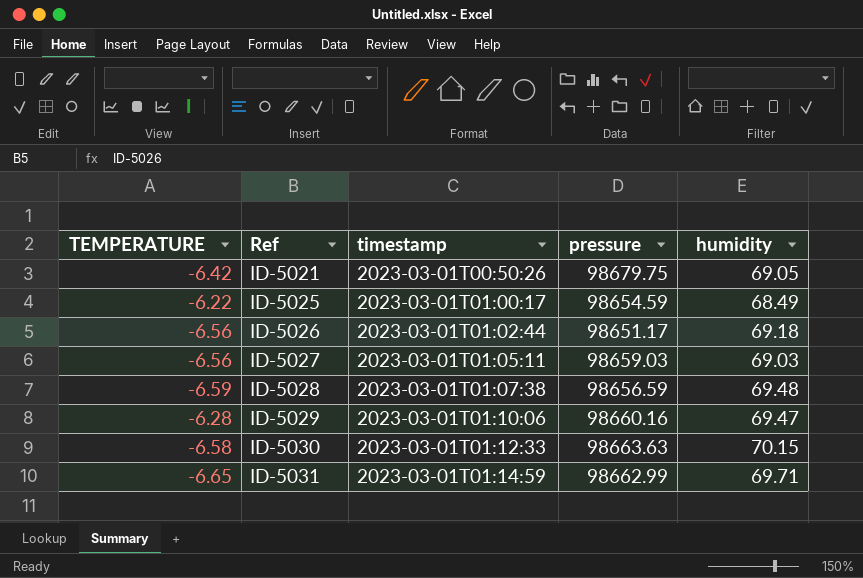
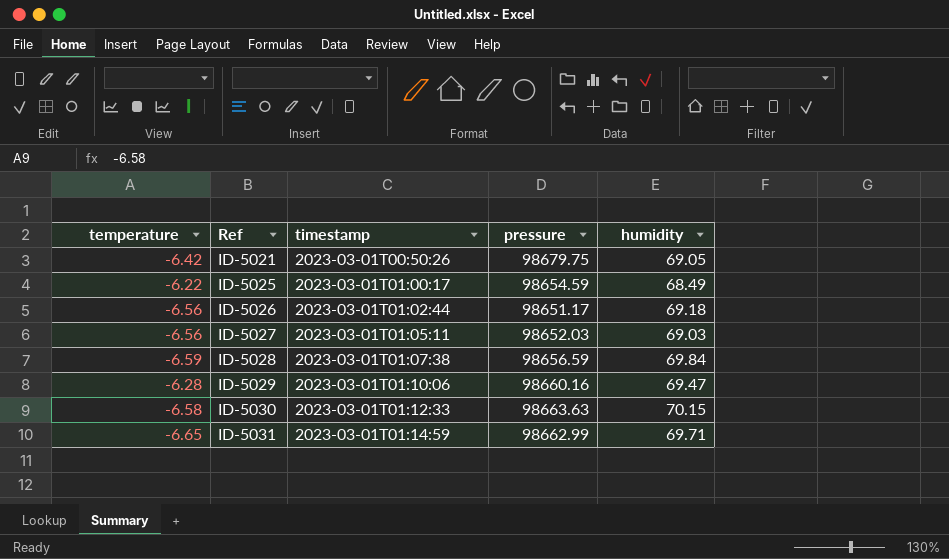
column name: TEMPERATURE -> temperature
ID-5027 | pressure: 98659.03 -> 98652.03
ID-5028 | humidity: 69.48 -> 69.84

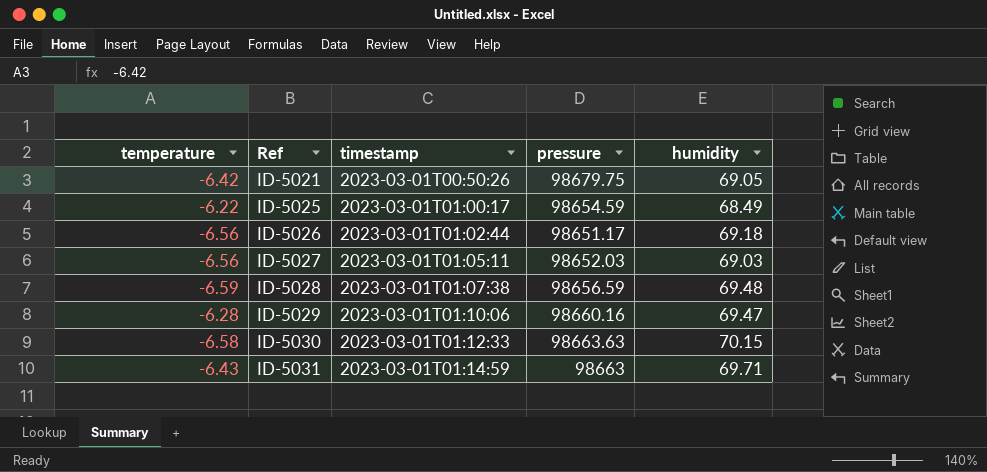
ID-5028 | humidity: 69.84 -> 69.48
ID-5031 | temperature: -6.65 -> -6.43
ID-5031 | pressure: 98662.99 -> 98663

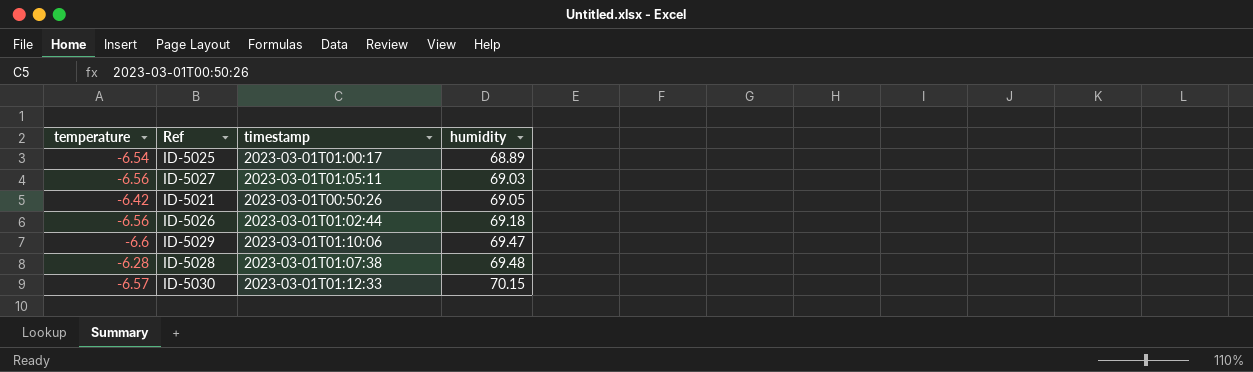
row order: Ref ascending -> humidity ascending
column pressure | position: 4 -> none
row ID-5031: -6.43 | 2023-03-01T01:14:59 | 98663 | 69.71 -> none
ID-5025 | temperature: -6.22 -> -6.54
ID-5025 | humidity: 68.49 -> 68.89
ID-5029 | temperature: -6.28 -> -6.6
ID-5028 | temperature: -6.59 -> -6.28
ID-5030 | temperature: -6.58 -> -6.57

